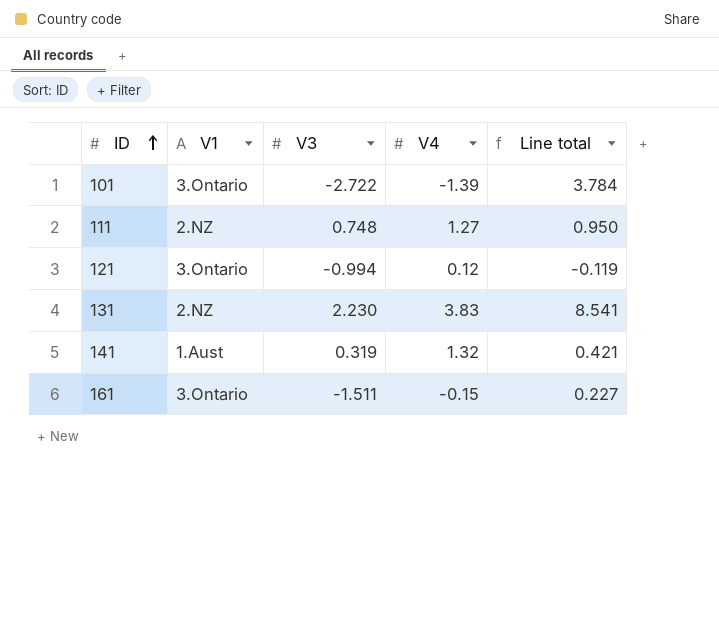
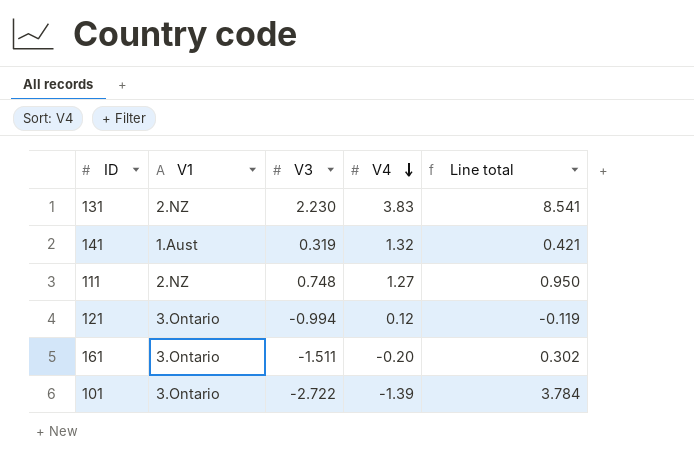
row order: ID ascending -> V4 descending
161 | V4: -0.15 -> -0.20
161 | Line total: 0.227 -> 0.302

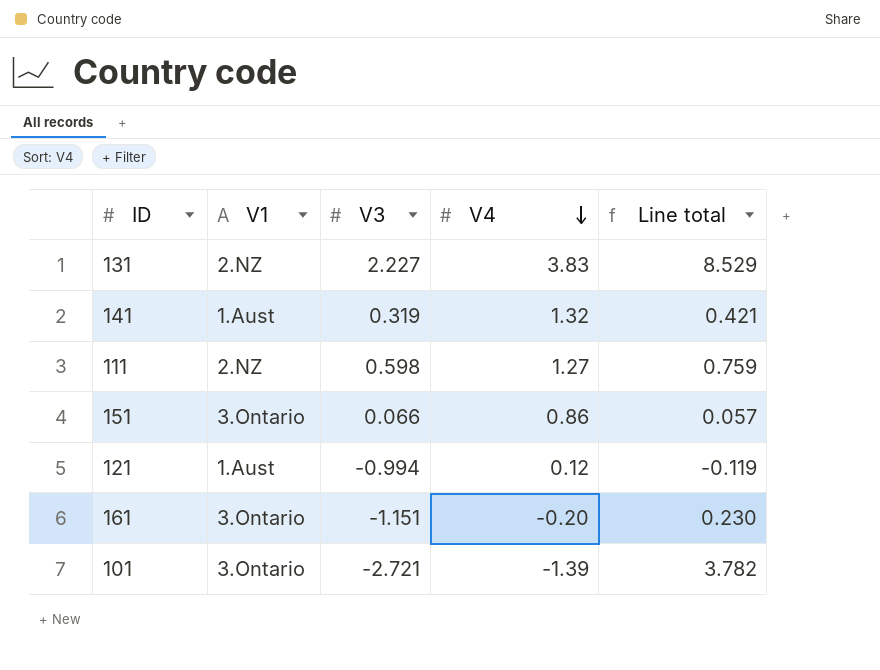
131 | V3: 2.230 -> 2.227
131 | Line total: 8.541 -> 8.529
111 | V3: 0.748 -> 0.598
111 | Line total: 0.950 -> 0.759
row 151: none -> 3.Ontario | 0.066 | 0.86 | 0.057
121 | V1: 3.Ontario -> 1.Aust
161 | V3: -1.511 -> -1.151
161 | Line total: 0.302 -> 0.230
101 | V3: -2.722 -> -2.721
101 | Line total: 3.784 -> 3.782

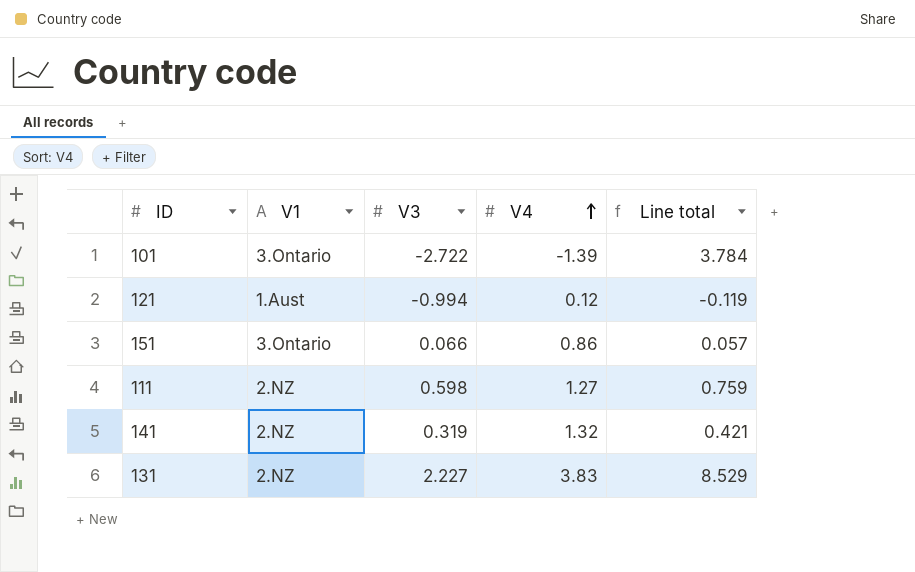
row order: V4 descending -> V4 ascending
row 161: 3.Ontario | -1.151 | -0.20 | 0.230 -> none
101 | V3: -2.721 -> -2.722
101 | Line total: 3.782 -> 3.784
141 | V1: 1.Aust -> 2.NZ

